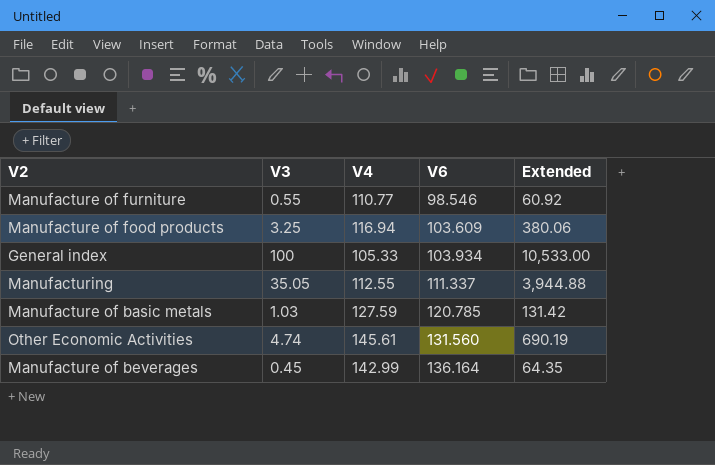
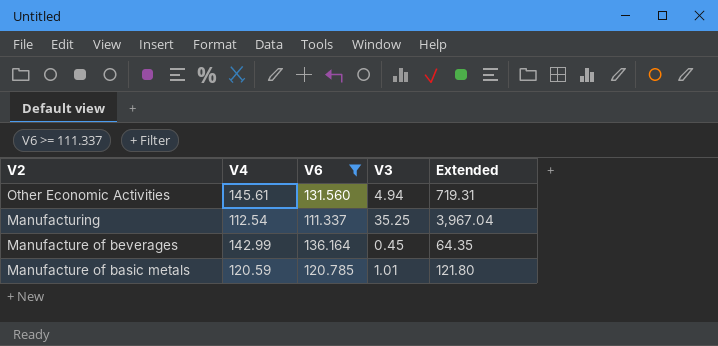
filter: none -> V6 >= 111.337
row order: V6 ascending -> V2 descending
column V3 | position: 2 -> 4
Other Economic Activities | V3: 4.74 -> 4.94
Other Economic Activities | Extended: 690.19 -> 719.31
Manufacturing | V4: 112.55 -> 112.54
Manufacturing | V3: 35.05 -> 35.25
Manufacturing | Extended: 3,944.88 -> 3,967.04
Manufacture of basic metals | V4: 127.59 -> 120.59
Manufacture of basic metals | V3: 1.03 -> 1.01
Manufacture of basic metals | Extended: 131.42 -> 121.80

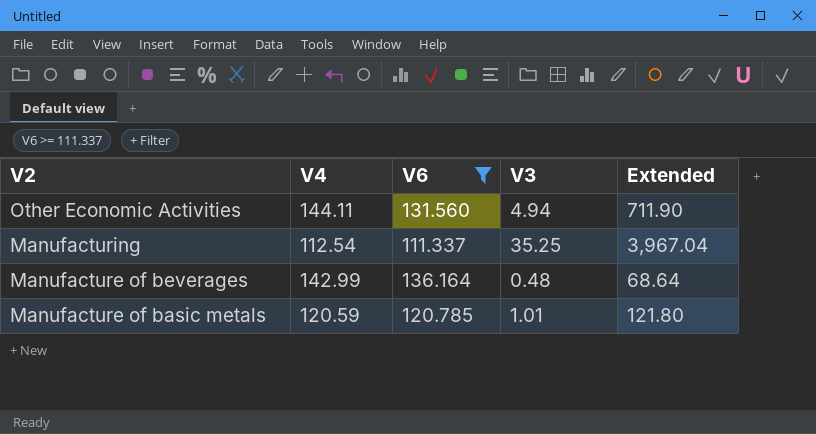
Other Economic Activities | V4: 145.61 -> 144.11
Other Economic Activities | Extended: 719.31 -> 711.90
Manufacture of beverages | V3: 0.45 -> 0.48
Manufacture of beverages | Extended: 64.35 -> 68.64

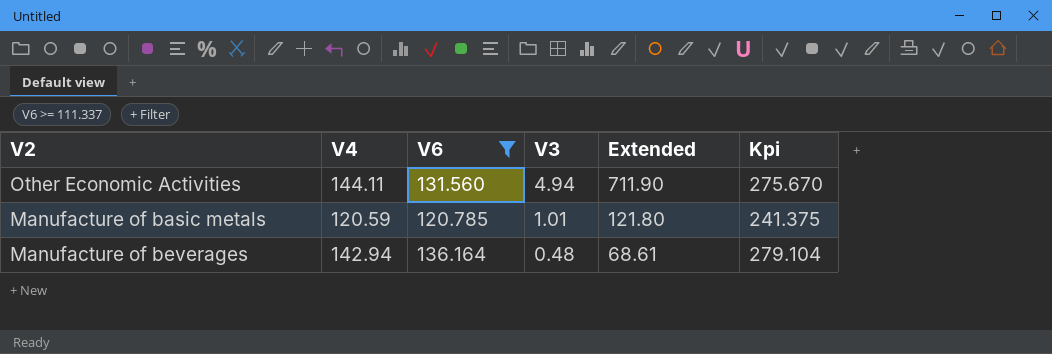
row order: V2 descending -> V3 descending
column Kpi | formula: none -> [V4] + [V6]
row Manufacturing: 112.54 | 111.337 | 35.25 | 3,967.04 -> none
Manufacture of beverages | V4: 142.99 -> 142.94
Manufacture of beverages | Extended: 68.64 -> 68.61

